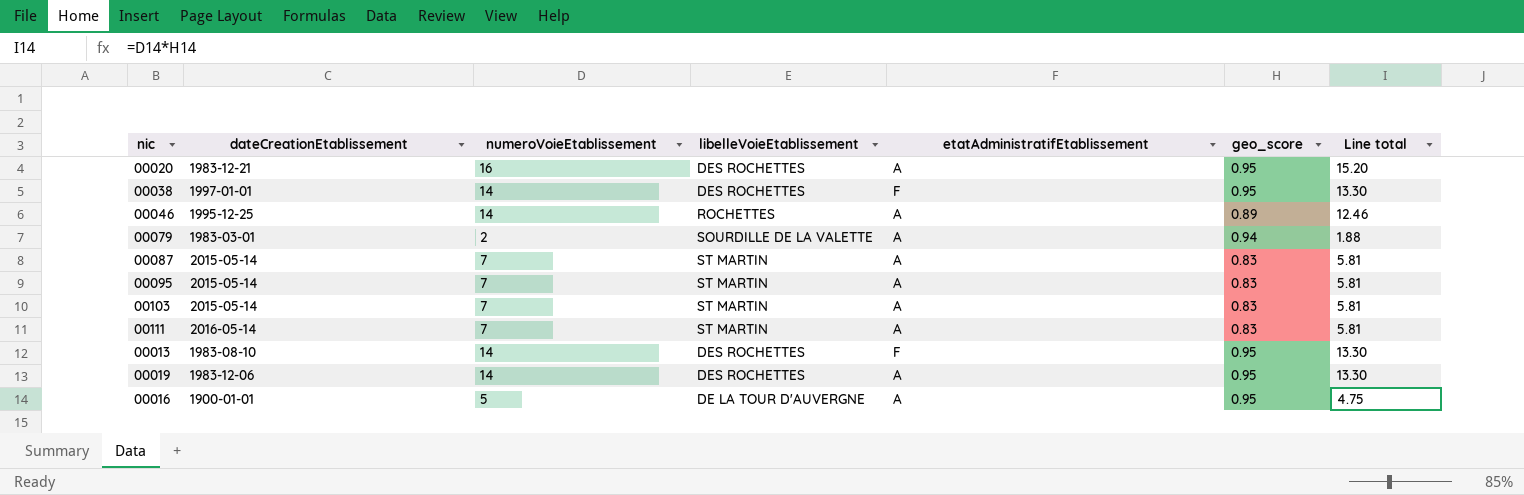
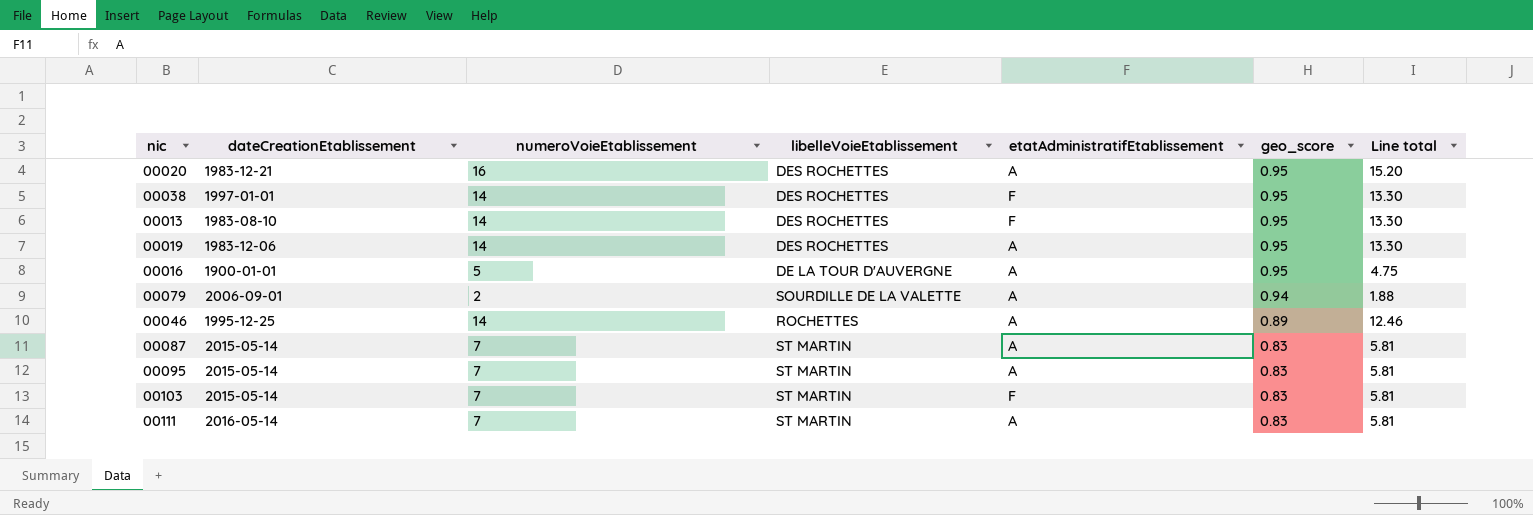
row order: none -> geo_score descending
00079 | dateCreationEtablissement: 1983-03-01 -> 2006-09-01
00103 | etatAdministratifEtablissement: A -> F

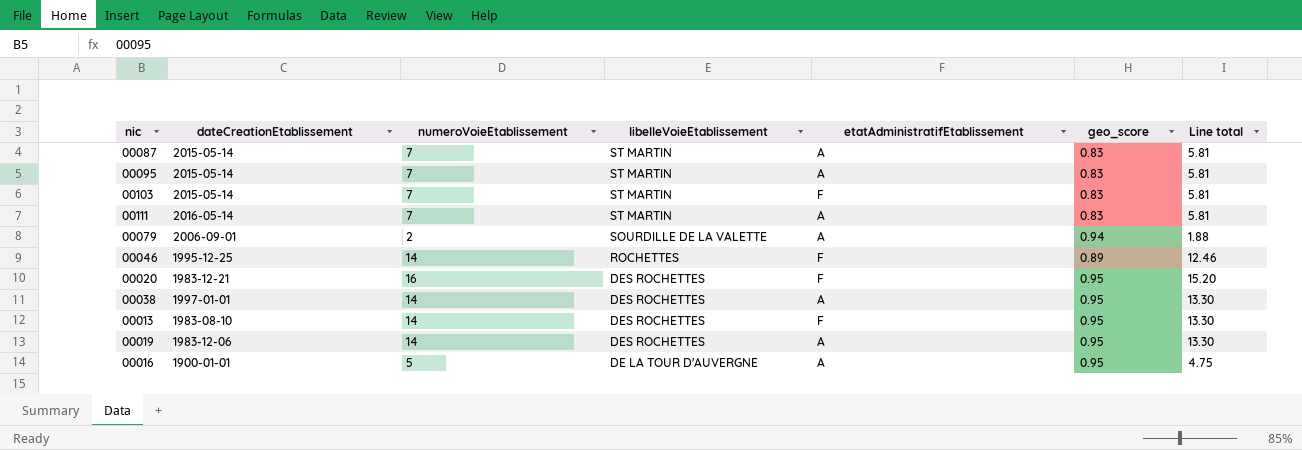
row order: geo_score descending -> libelleVoieEtablissement descending
00046 | etatAdministratifEtablissement: A -> F
00020 | etatAdministratifEtablissement: A -> F
00038 | etatAdministratifEtablissement: F -> A

